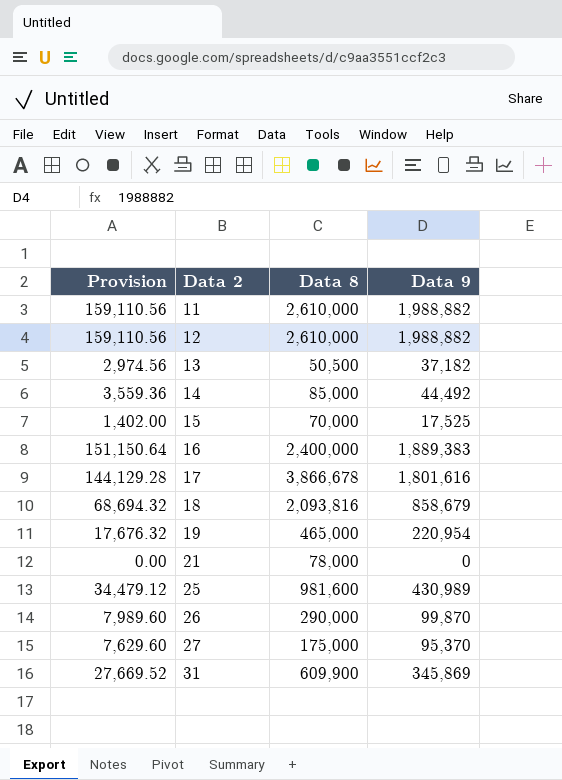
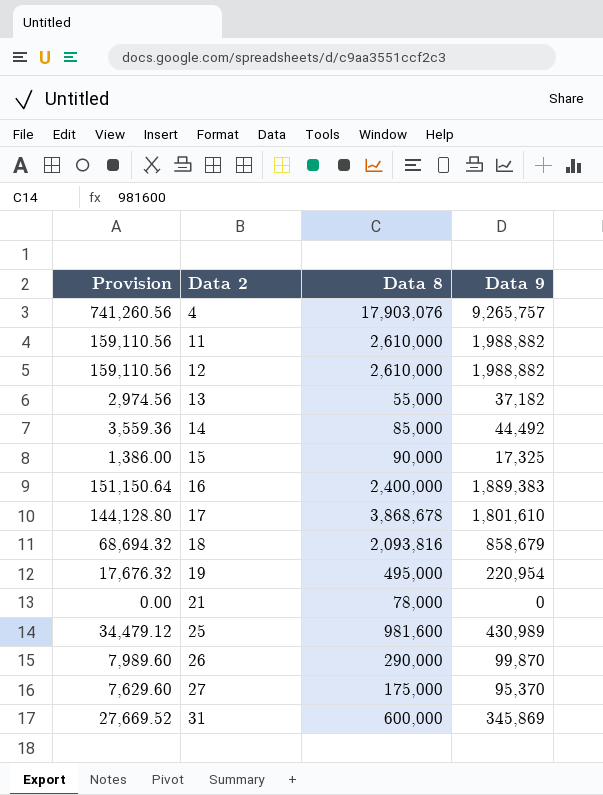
row 4: none -> 741,260.56 | 17,903,076 | 9,265,757
13 | Data 8: 50,500 -> 55,000
15 | Provision: 1,402.00 -> 1,386.00
15 | Data 8: 70,000 -> 90,000
15 | Data 9: 17,525 -> 17,325
17 | Provision: 144,129.28 -> 144,128.80
17 | Data 8: 3,866,678 -> 3,868,678
17 | Data 9: 1,801,616 -> 1,801,610
19 | Data 8: 465,000 -> 495,000
31 | Data 8: 609,900 -> 600,000

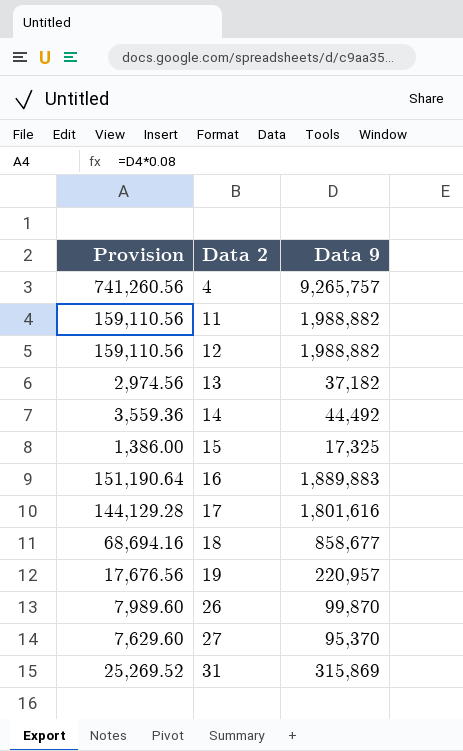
column Data 8 | position: 3 -> none
row 21: 0.00 | 78,000 | 0 -> none
row 25: 34,479.12 | 981,600 | 430,989 -> none
16 | Provision: 151,150.64 -> 151,190.64
16 | Data 9: 1,889,383 -> 1,889,883
17 | Provision: 144,128.80 -> 144,129.28
17 | Data 9: 1,801,610 -> 1,801,616
18 | Provision: 68,694.32 -> 68,694.16
18 | Data 9: 858,679 -> 858,677
19 | Provision: 17,676.32 -> 17,676.56
19 | Data 9: 220,954 -> 220,957
31 | Provision: 27,669.52 -> 25,269.52
31 | Data 9: 345,869 -> 315,869

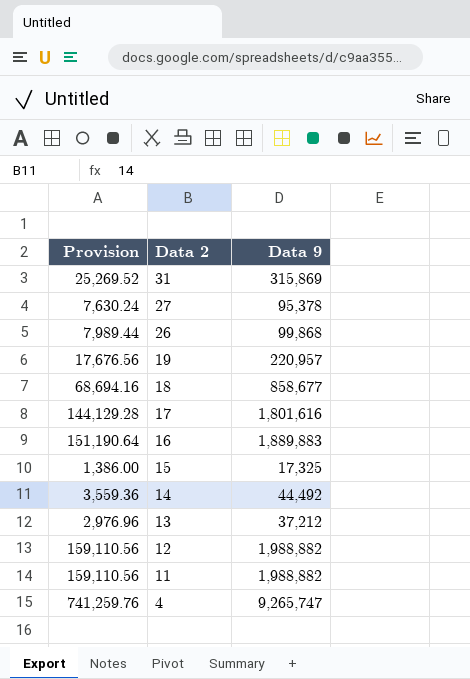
row order: Data 2 ascending -> Data 2 descending
27 | Provision: 7,629.60 -> 7,630.24
27 | Data 9: 95,370 -> 95,378
26 | Provision: 7,989.60 -> 7,989.44
26 | Data 9: 99,870 -> 99,868
13 | Provision: 2,974.56 -> 2,976.96
13 | Data 9: 37,182 -> 37,212
4 | Provision: 741,260.56 -> 741,259.76
4 | Data 9: 9,265,757 -> 9,265,747

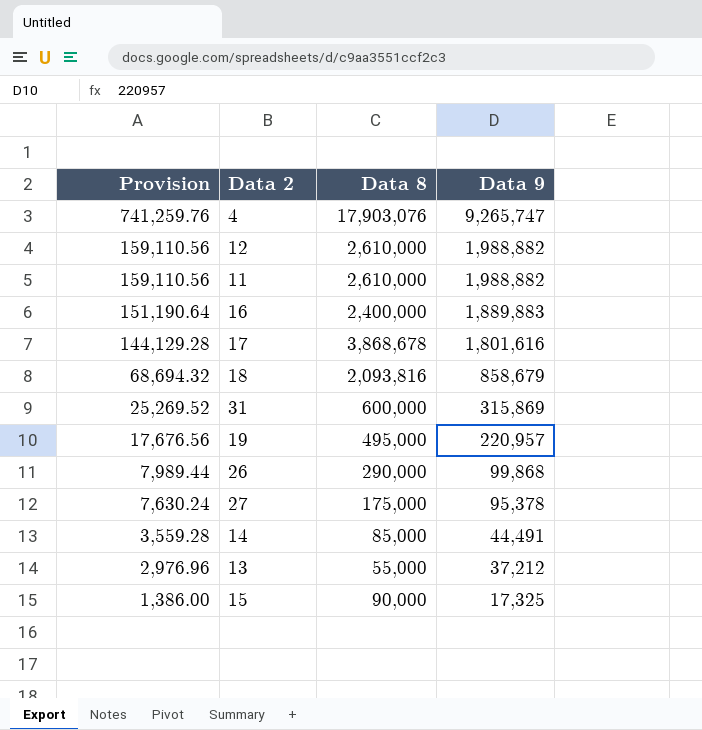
row order: Data 2 descending -> Provision descending
column Data 8 | position: none -> 3
18 | Provision: 68,694.16 -> 68,694.32
18 | Data 9: 858,677 -> 858,679
14 | Provision: 3,559.36 -> 3,559.28
14 | Data 9: 44,492 -> 44,491

